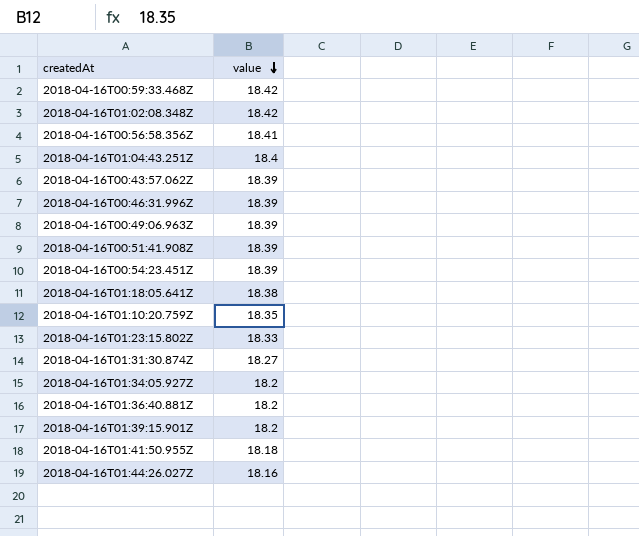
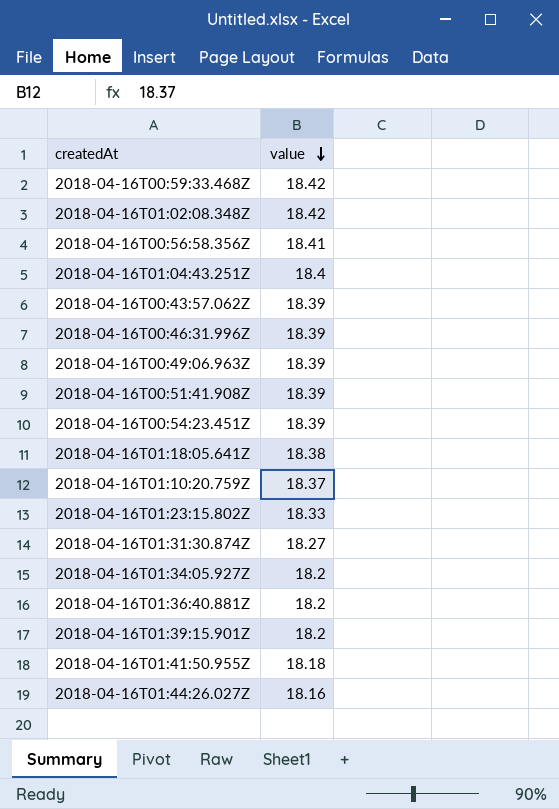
2018-04-16T01:10:20.759Z | value: 18.35 -> 18.37

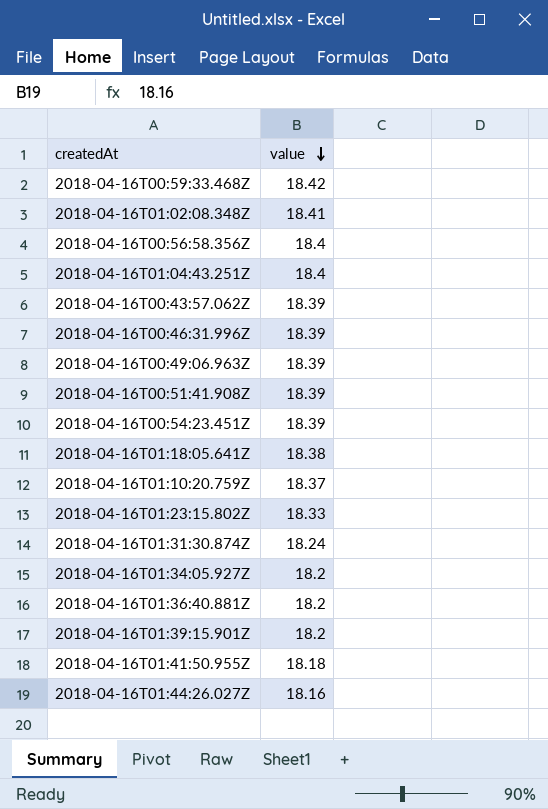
2018-04-16T01:02:08.348Z | value: 18.42 -> 18.41
2018-04-16T00:56:58.356Z | value: 18.41 -> 18.4
2018-04-16T01:31:30.874Z | value: 18.27 -> 18.24

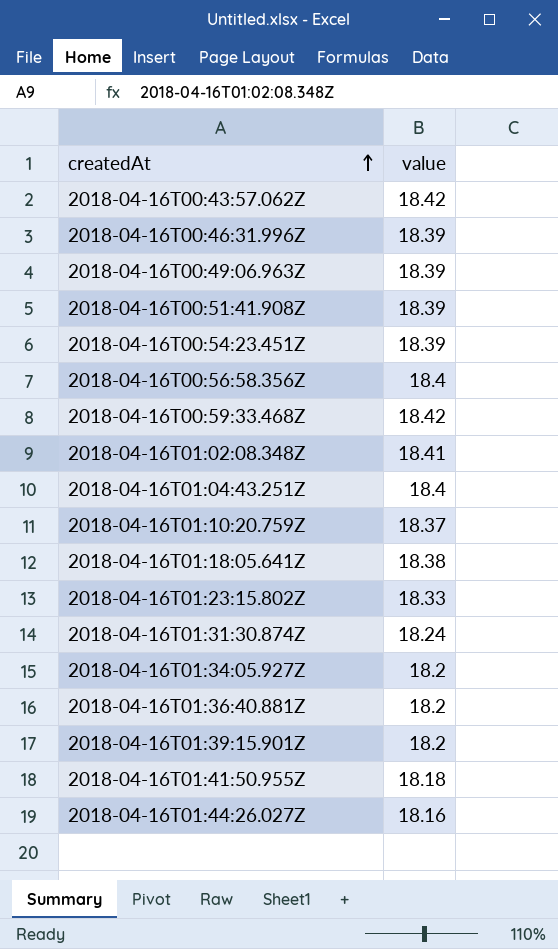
row order: value descending -> createdAt ascending
2018-04-16T00:43:57.062Z | value: 18.39 -> 18.42

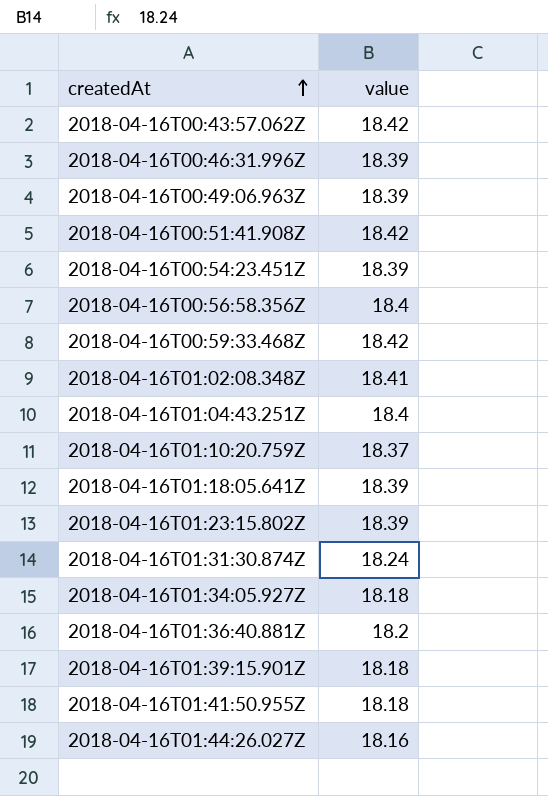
2018-04-16T00:51:41.908Z | value: 18.39 -> 18.42
2018-04-16T01:18:05.641Z | value: 18.38 -> 18.39
2018-04-16T01:23:15.802Z | value: 18.33 -> 18.39
2018-04-16T01:34:05.927Z | value: 18.2 -> 18.18
2018-04-16T01:39:15.901Z | value: 18.2 -> 18.18

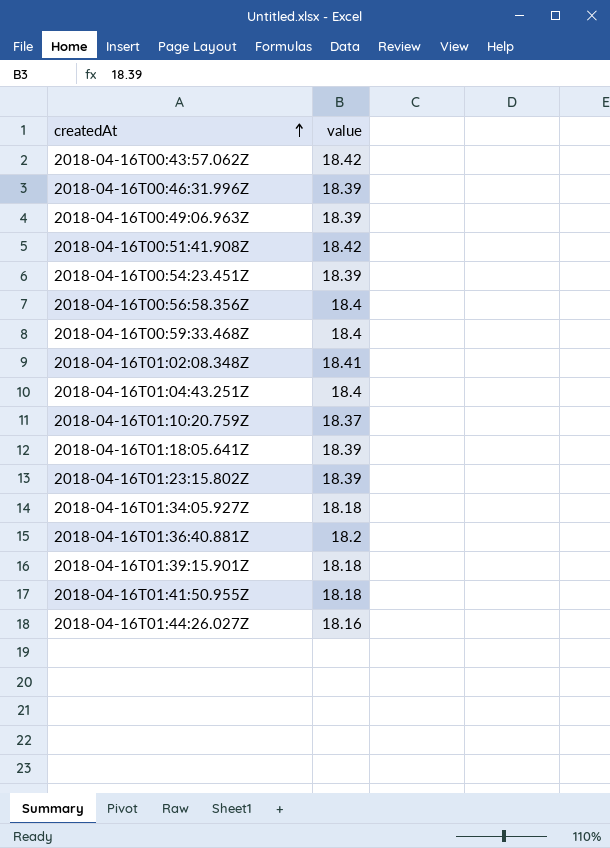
row 2018-04-16T01:31:30.874Z: 18.24 -> none
2018-04-16T00:59:33.468Z | value: 18.42 -> 18.4

